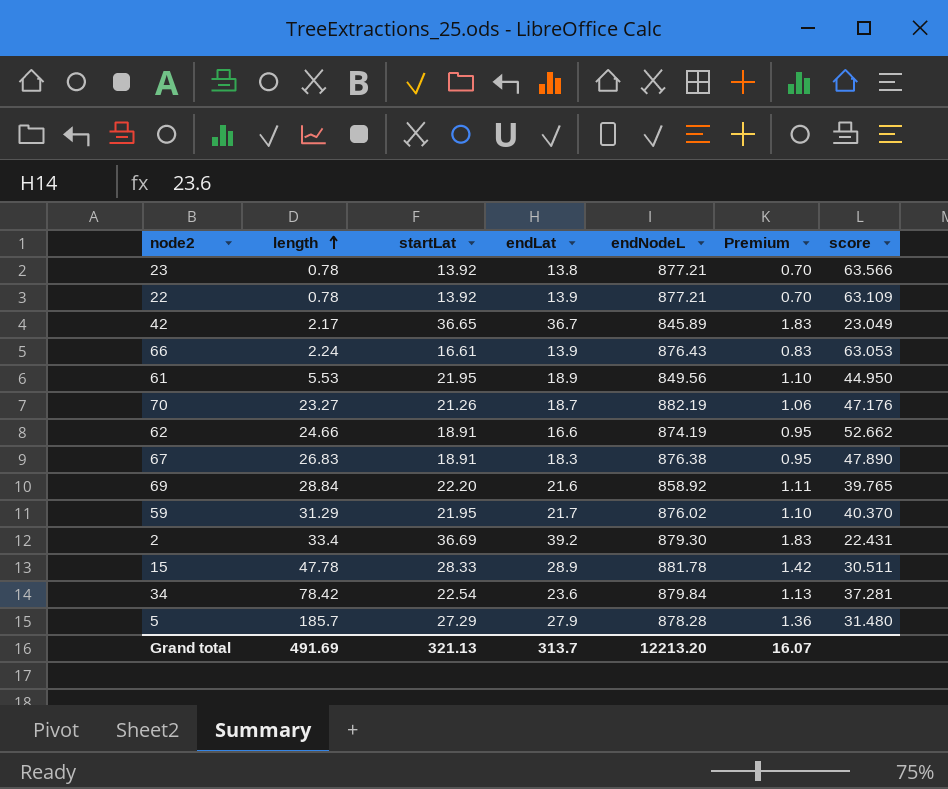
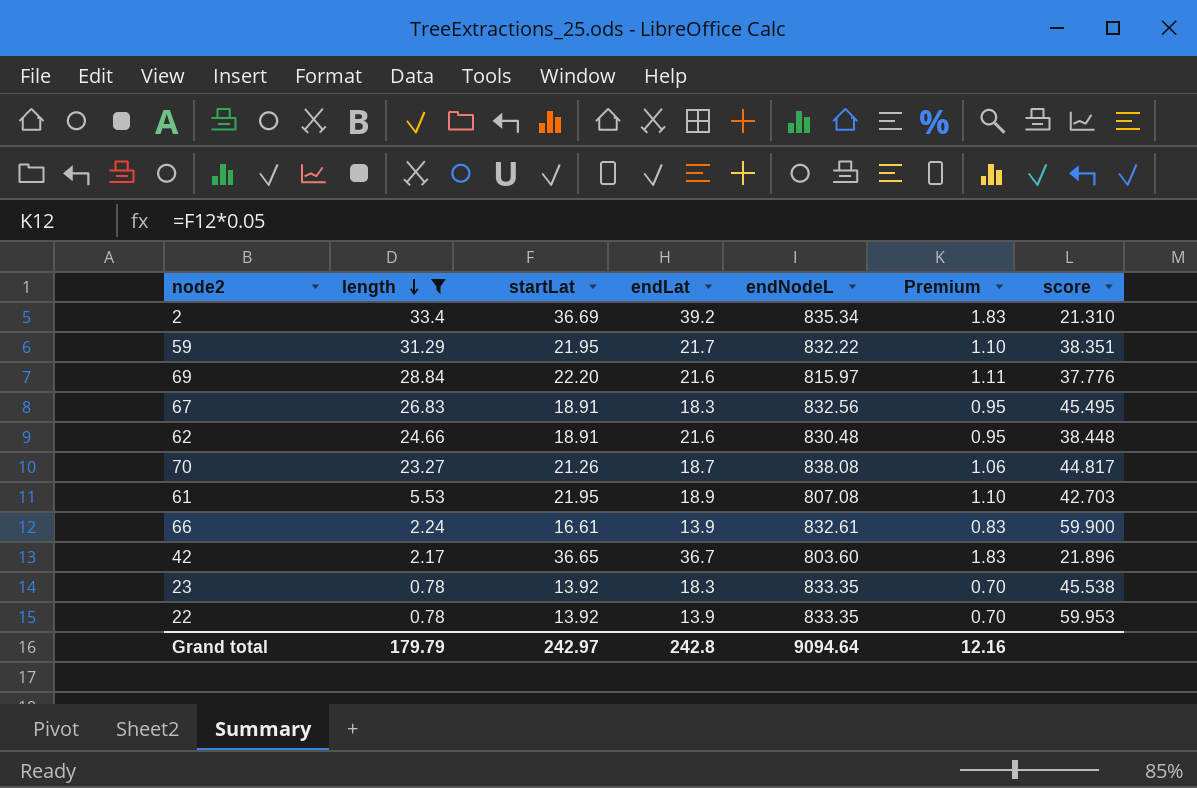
filter: none -> length <= 33.4
row order: length ascending -> length descending
2 | endNodeL: 879.30 -> 835.34
2 | score: 22.431 -> 21.310
59 | endNodeL: 876.02 -> 832.22
59 | score: 40.370 -> 38.351
69 | endNodeL: 858.92 -> 815.97
69 | score: 39.765 -> 37.776
67 | endNodeL: 876.38 -> 832.56
67 | score: 47.890 -> 45.495
62 | endLat: 16.6 -> 21.6
62 | endNodeL: 874.19 -> 830.48
62 | score: 52.662 -> 38.448
70 | endNodeL: 882.19 -> 838.08
70 | score: 47.176 -> 44.817
61 | endNodeL: 849.56 -> 807.08
61 | score: 44.950 -> 42.703
66 | endNodeL: 876.43 -> 832.61
66 | score: 63.053 -> 59.900
42 | endNodeL: 845.89 -> 803.60
42 | score: 23.049 -> 21.896
23 | endLat: 13.8 -> 18.3
23 | endNodeL: 877.21 -> 833.35
23 | score: 63.566 -> 45.538
22 | endNodeL: 877.21 -> 833.35
22 | score: 63.109 -> 59.953
Grand total | length: 491.69 -> 179.79
Grand total | startLat: 321.13 -> 242.97
Grand total | endLat: 313.7 -> 242.8
Grand total | endNodeL: 12213.20 -> 9094.64
Grand total | Premium: 16.07 -> 12.16

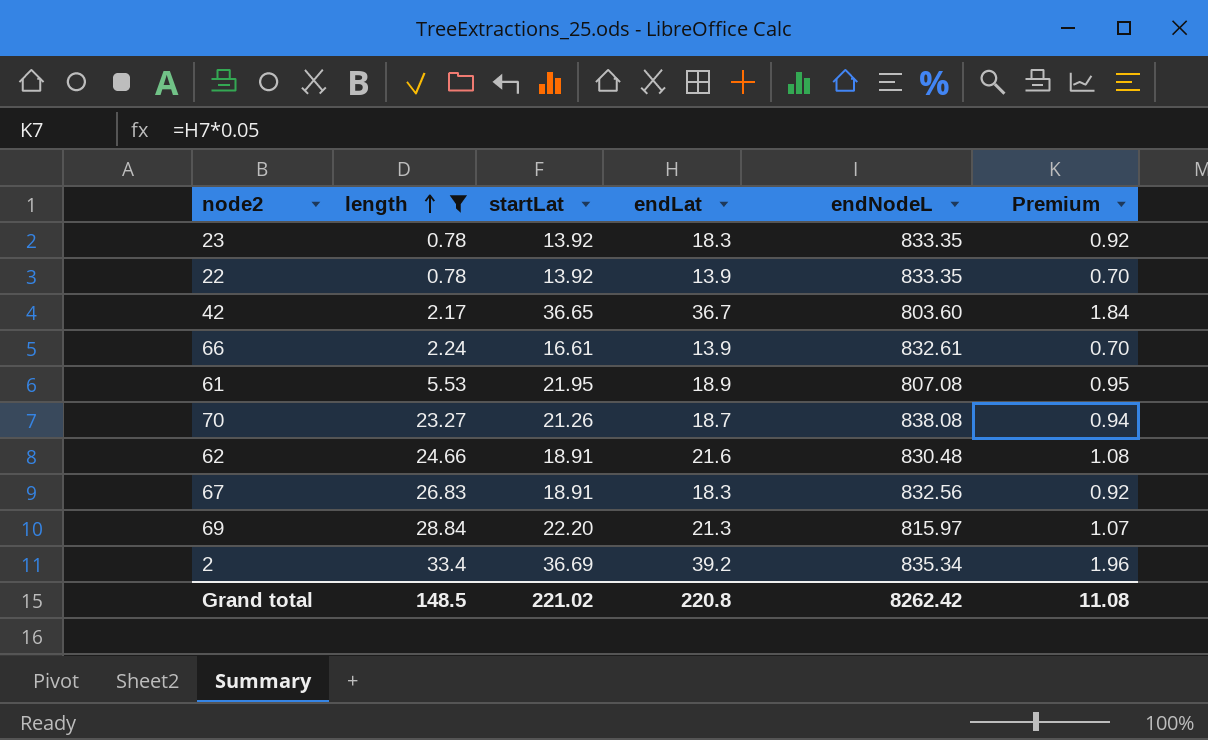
row order: length descending -> length ascending
column score | formula: [endNodeL] / [endLat] -> none
column Premium | formula: [startLat] * 0.05 -> [endLat] * 0.05
row 59: 31.29 | 21.95 | 21.7 | 832.22 | 1.10 | 38.351 -> none
69 | endLat: 21.6 -> 21.3
Grand total | length: 179.79 -> 148.5
Grand total | startLat: 242.97 -> 221.02
Grand total | endLat: 242.8 -> 220.8
Grand total | endNodeL: 9094.64 -> 8262.42
Grand total | Premium: 12.16 -> 11.08

